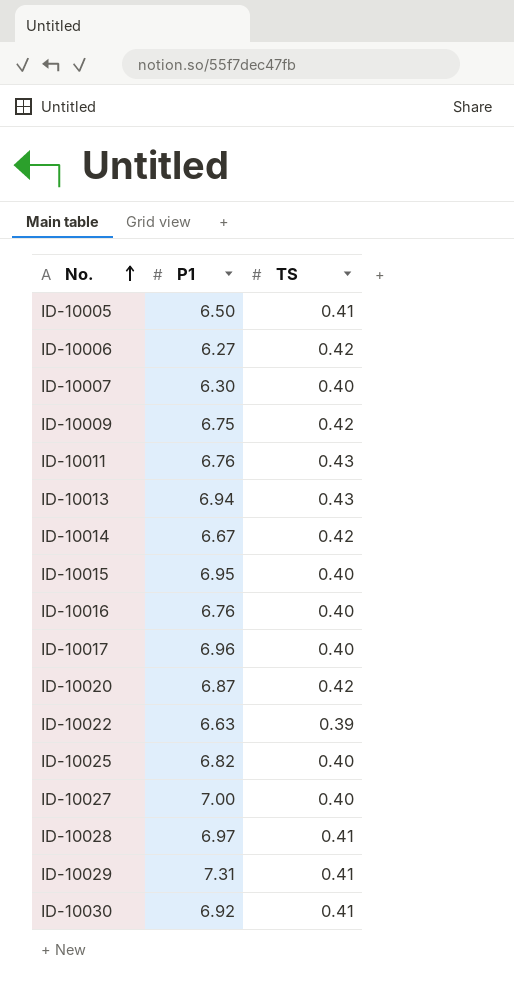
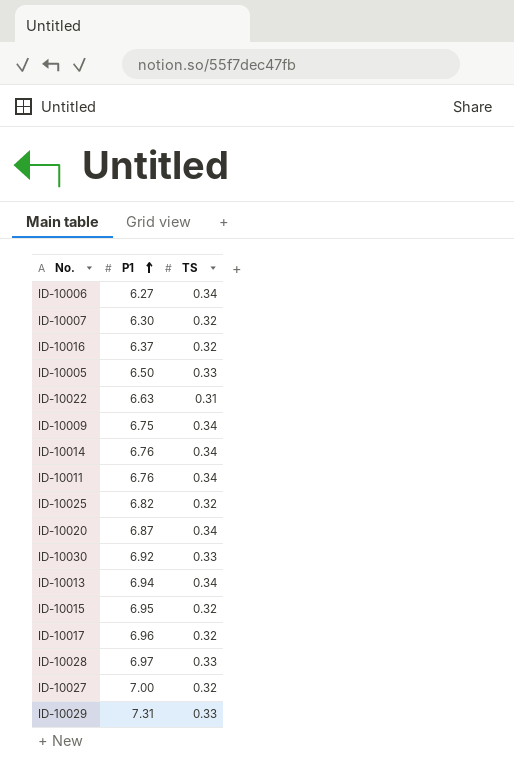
row order: No. ascending -> P1 ascending
ID-10006 | TS: 0.42 -> 0.34
ID-10007 | TS: 0.40 -> 0.32
ID-10016 | P1: 6.76 -> 6.37
ID-10016 | TS: 0.40 -> 0.32
ID-10005 | TS: 0.41 -> 0.33
ID-10022 | TS: 0.39 -> 0.31
ID-10009 | TS: 0.42 -> 0.34
ID-10014 | P1: 6.67 -> 6.76
ID-10014 | TS: 0.42 -> 0.34
ID-10011 | TS: 0.43 -> 0.34
ID-10025 | TS: 0.40 -> 0.32
ID-10020 | TS: 0.42 -> 0.34
ID-10030 | TS: 0.41 -> 0.33
ID-10013 | TS: 0.43 -> 0.34
ID-10015 | TS: 0.40 -> 0.32
ID-10017 | TS: 0.40 -> 0.32
ID-10028 | TS: 0.41 -> 0.33
ID-10027 | TS: 0.40 -> 0.32
ID-10029 | TS: 0.41 -> 0.33

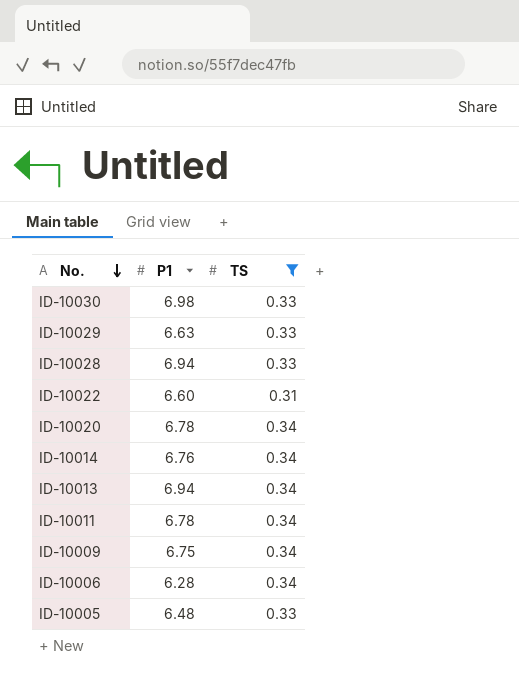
filter: none -> TS != 0.32
row order: P1 ascending -> No. descending
ID-10030 | P1: 6.92 -> 6.98
ID-10029 | P1: 7.31 -> 6.63
ID-10028 | P1: 6.97 -> 6.94
ID-10022 | P1: 6.63 -> 6.60
ID-10020 | P1: 6.87 -> 6.78
ID-10011 | P1: 6.76 -> 6.78
ID-10006 | P1: 6.27 -> 6.28
ID-10005 | P1: 6.50 -> 6.48

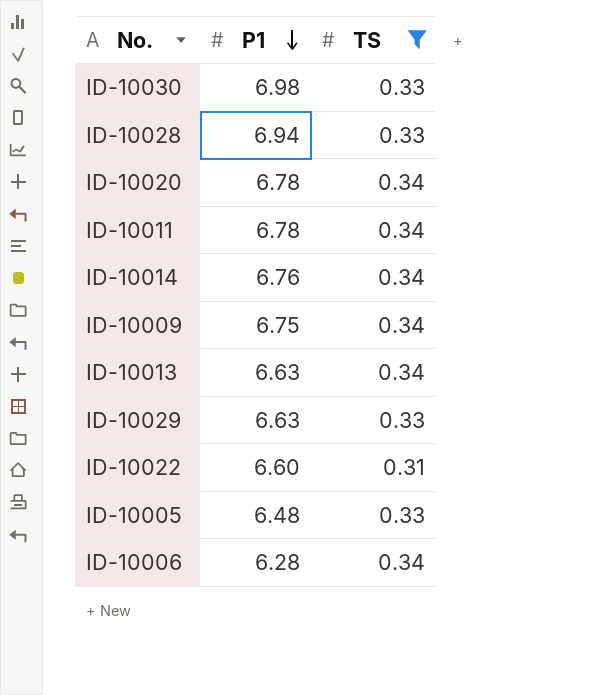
row order: No. descending -> P1 descending
ID-10013 | P1: 6.94 -> 6.63

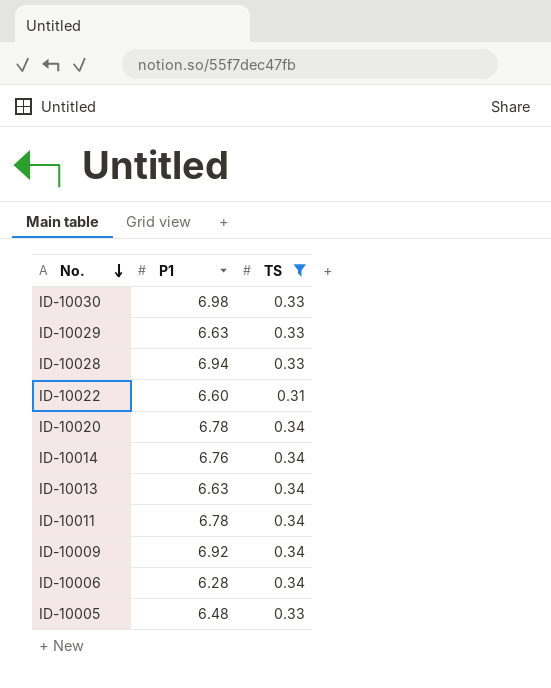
row order: P1 descending -> No. descending
ID-10009 | P1: 6.75 -> 6.92

